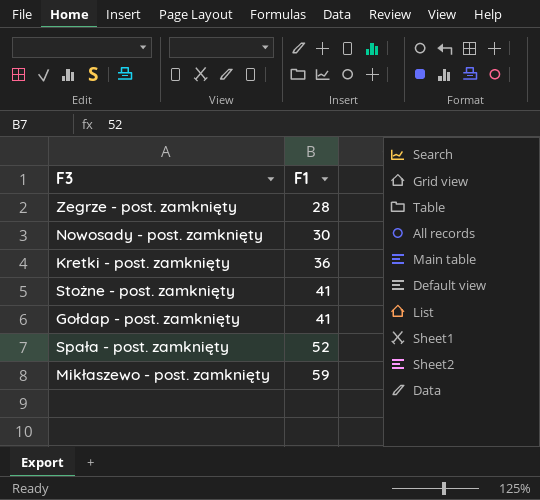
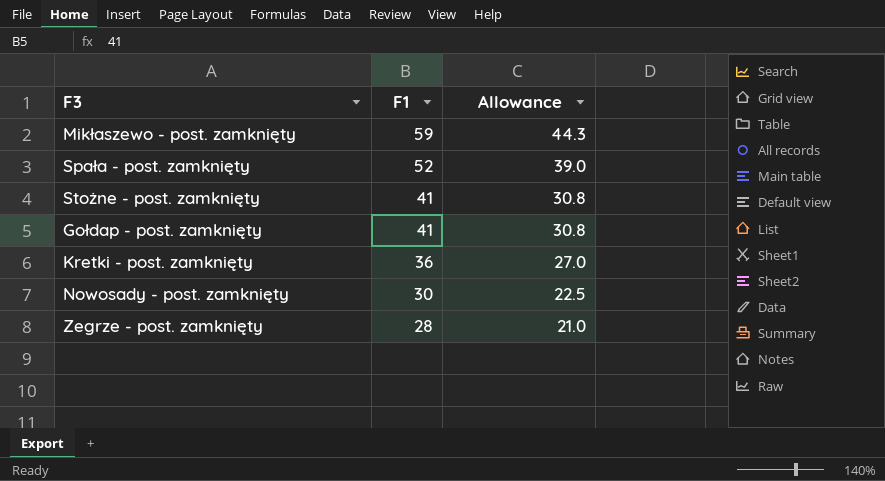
row order: F1 ascending -> F1 descending
column Allowance | formula: none -> [F1] * 0.75

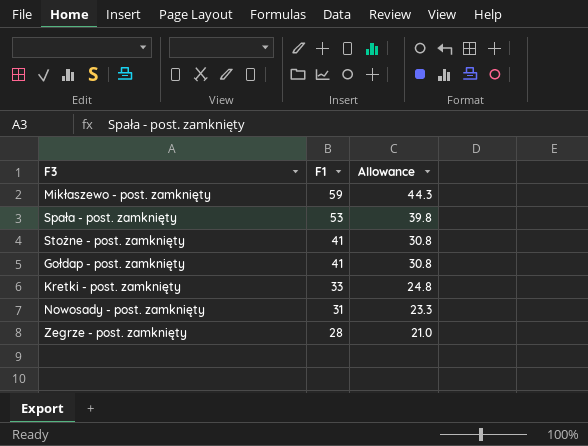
Spała - post. zamknięty | F1: 52 -> 53
Spała - post. zamknięty | Allowance: 39.0 -> 39.8
Kretki - post. zamknięty | F1: 36 -> 33
Kretki - post. zamknięty | Allowance: 27.0 -> 24.8
Nowosady - post. zamknięty | F1: 30 -> 31
Nowosady - post. zamknięty | Allowance: 22.5 -> 23.3

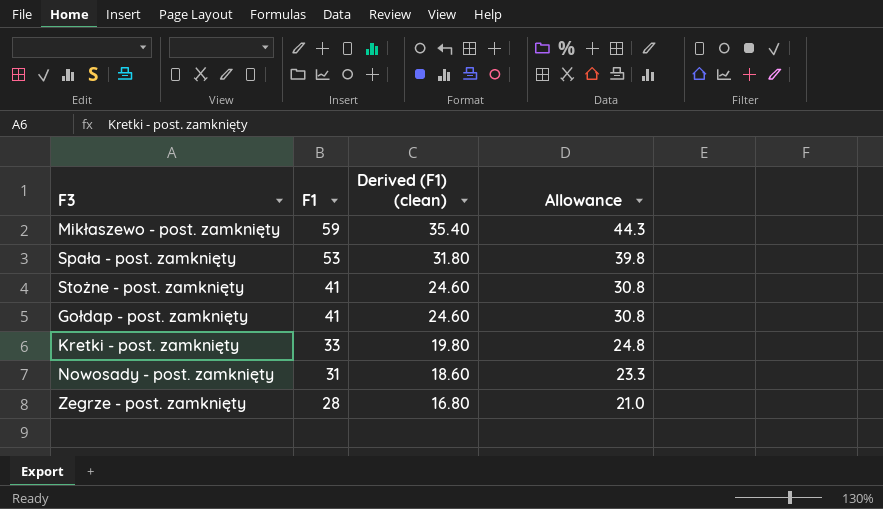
column Derived (F1) (clean) | formula: none -> [F1] * 0.6

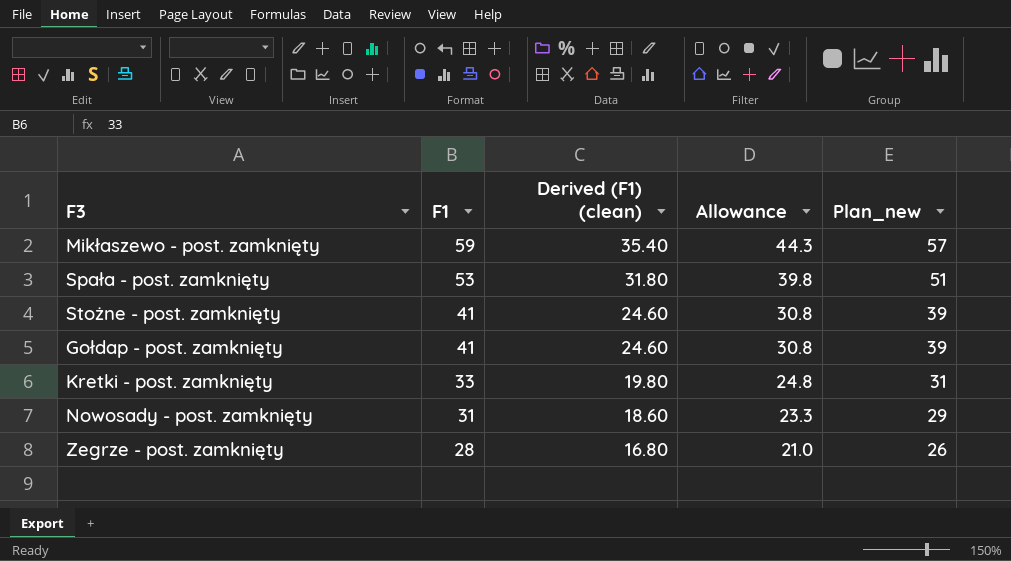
column Plan_new | formula: none -> [F1] - 2

